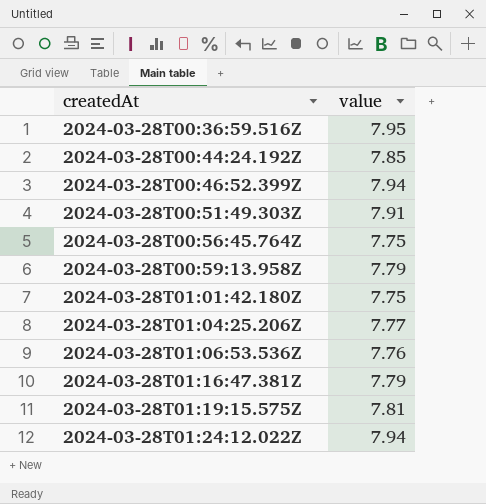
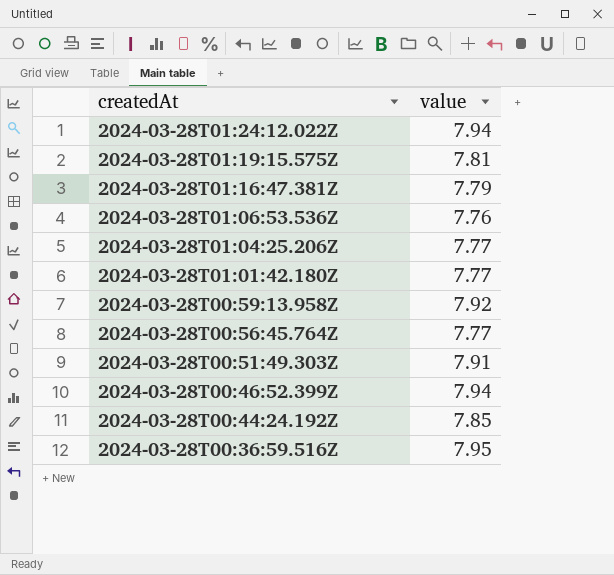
row order: createdAt ascending -> createdAt descending
2024-03-28T01:01:42.180Z | value: 7.75 -> 7.77
2024-03-28T00:59:13.958Z | value: 7.79 -> 7.92
2024-03-28T00:56:45.764Z | value: 7.75 -> 7.77

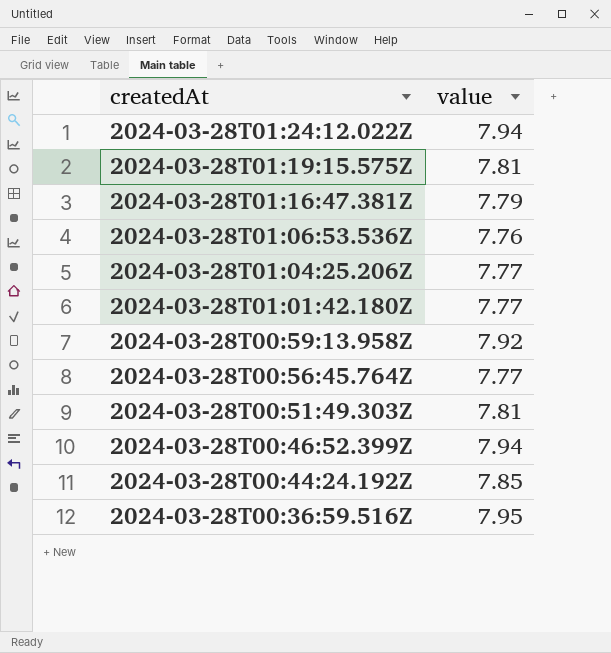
2024-03-28T00:51:49.303Z | value: 7.91 -> 7.81

